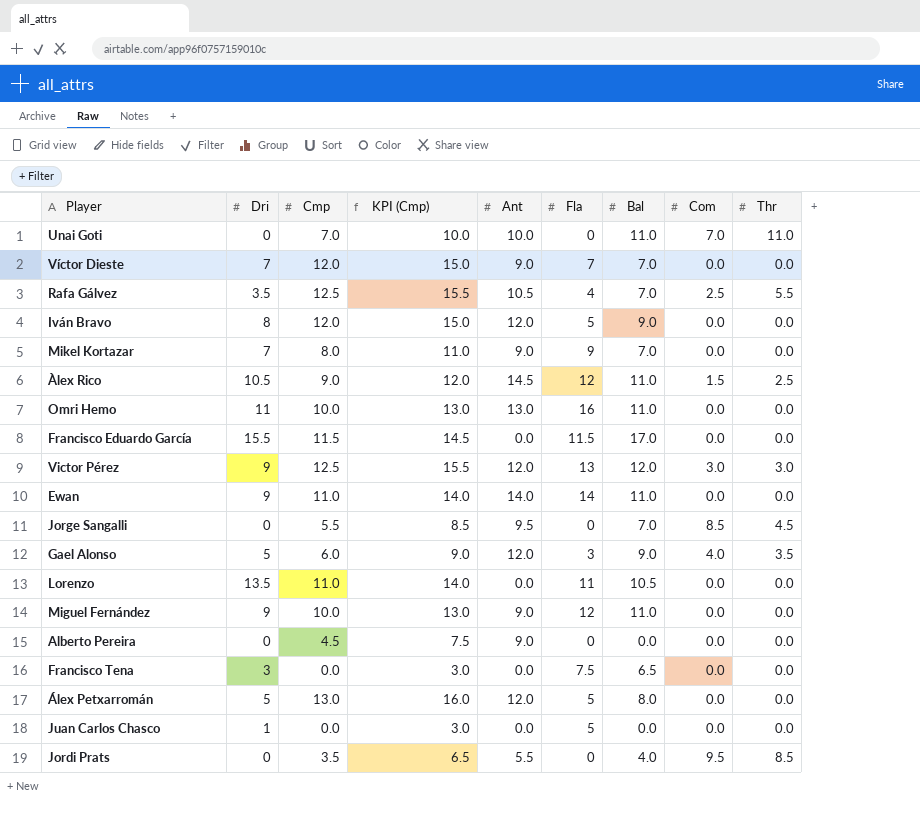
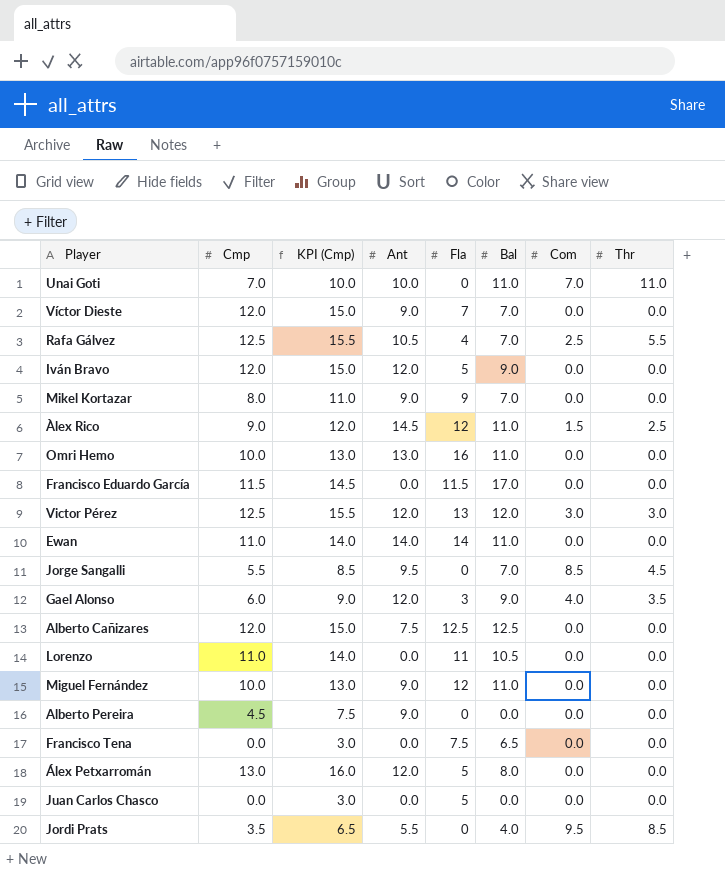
column Dri | position: 2 -> none
row Alberto Cañizares: none -> 12.0 | 15.0 | 7.5 | 12.5 | 12.5 | 0.0 | 0.0

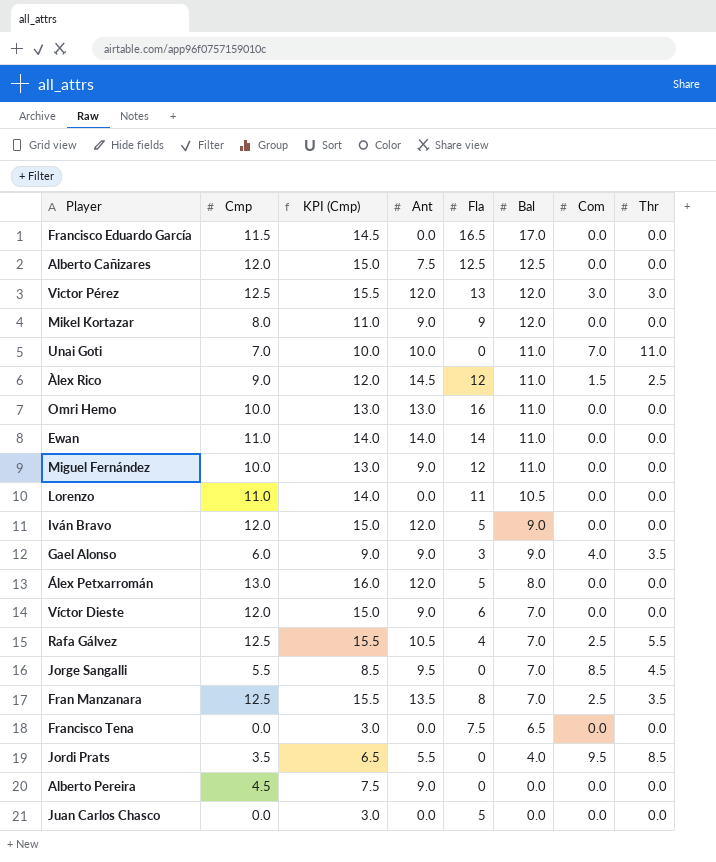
row order: none -> Bal descending
Francisco Eduardo García | Fla: 11.5 -> 16.5
Mikel Kortazar | Bal: 7.0 -> 12.0
Gael Alonso | Ant: 12.0 -> 9.0
Víctor Dieste | Fla: 7 -> 6
row Fran Manzanara: none -> 12.5 | 15.5 | 13.5 | 8 | 7.0 | 2.5 | 3.5

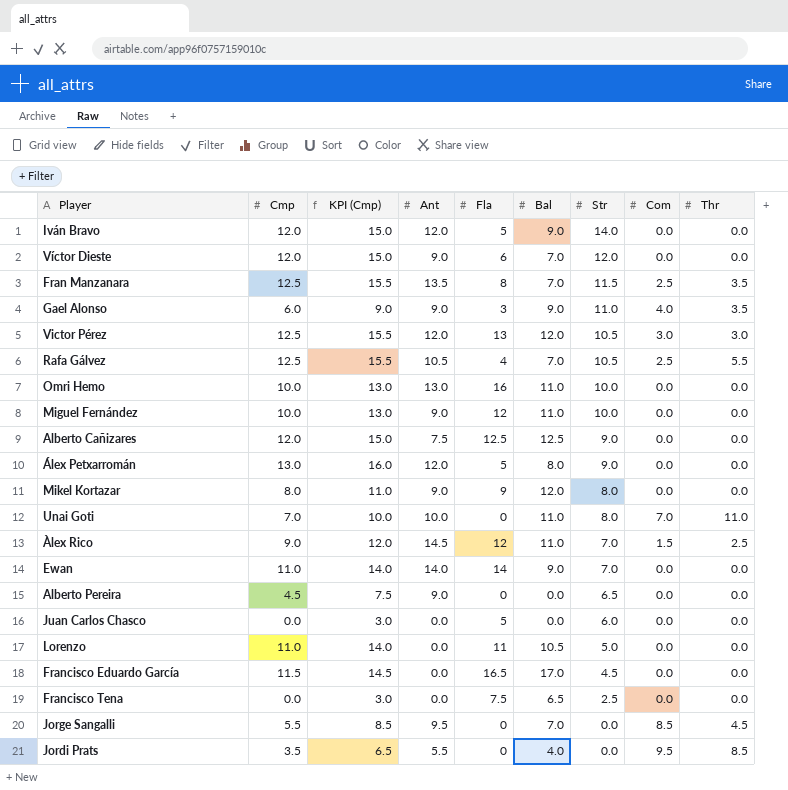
row order: Bal descending -> Str descending
column Str | position: none -> 7
Ewan | Bal: 11.0 -> 9.0

